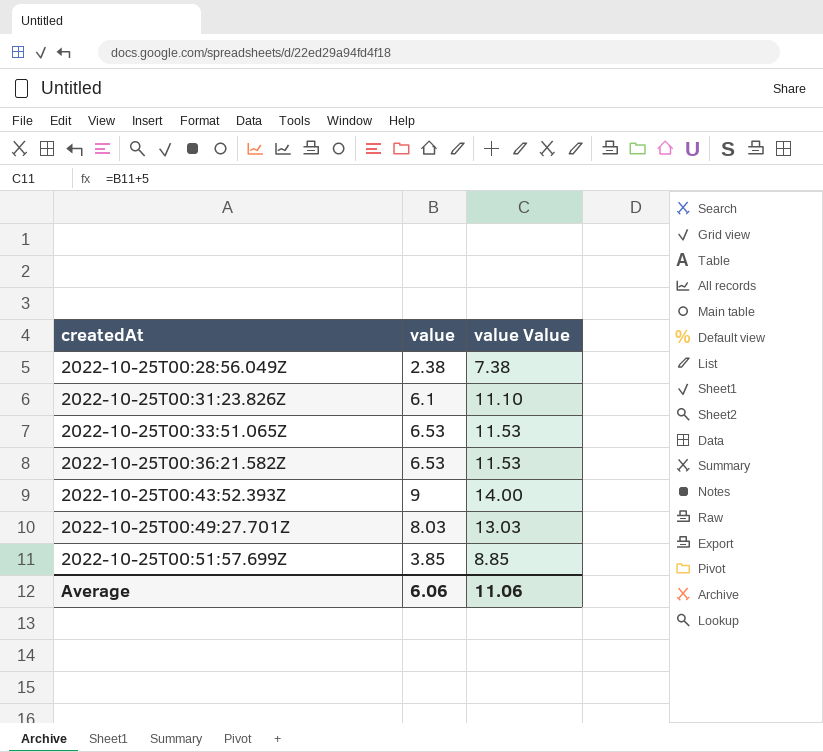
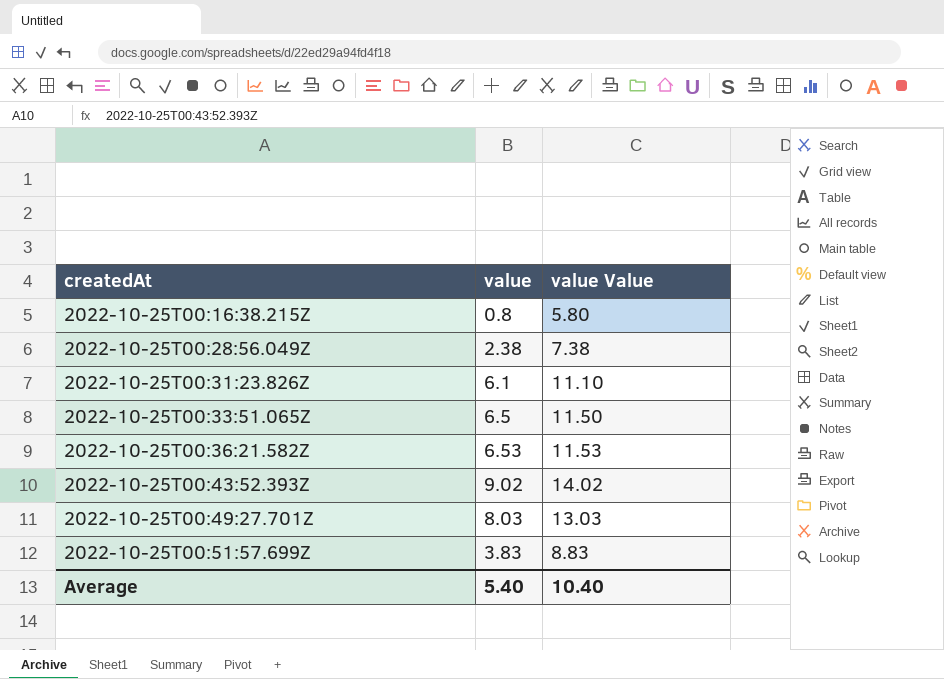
row 2022-10-25T00:16:38.215Z: none -> 0.8 | 5.80
2022-10-25T00:33:51.065Z | value: 6.53 -> 6.5
2022-10-25T00:33:51.065Z | value Value: 11.53 -> 11.50
2022-10-25T00:43:52.393Z | value: 9 -> 9.02
2022-10-25T00:43:52.393Z | value Value: 14.00 -> 14.02
2022-10-25T00:51:57.699Z | value: 3.85 -> 3.83
2022-10-25T00:51:57.699Z | value Value: 8.85 -> 8.83
Average | value: 6.06 -> 5.40
Average | value Value: 11.06 -> 10.40

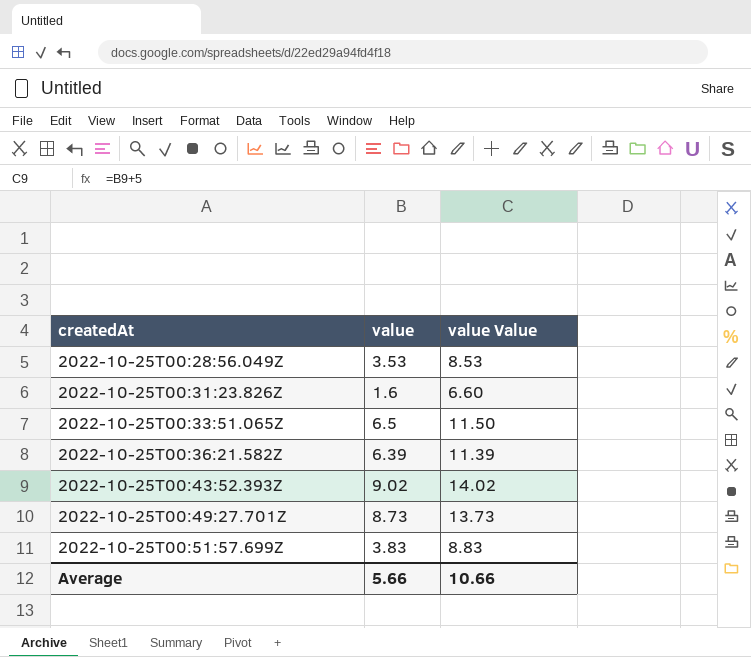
row 2022-10-25T00:16:38.215Z: 0.8 | 5.80 -> none
2022-10-25T00:28:56.049Z | value: 2.38 -> 3.53
2022-10-25T00:28:56.049Z | value Value: 7.38 -> 8.53
2022-10-25T00:31:23.826Z | value: 6.1 -> 1.6
2022-10-25T00:31:23.826Z | value Value: 11.10 -> 6.60
2022-10-25T00:36:21.582Z | value: 6.53 -> 6.39
2022-10-25T00:36:21.582Z | value Value: 11.53 -> 11.39
2022-10-25T00:49:27.701Z | value: 8.03 -> 8.73
2022-10-25T00:49:27.701Z | value Value: 13.03 -> 13.73
Average | value: 5.40 -> 5.66
Average | value Value: 10.40 -> 10.66

